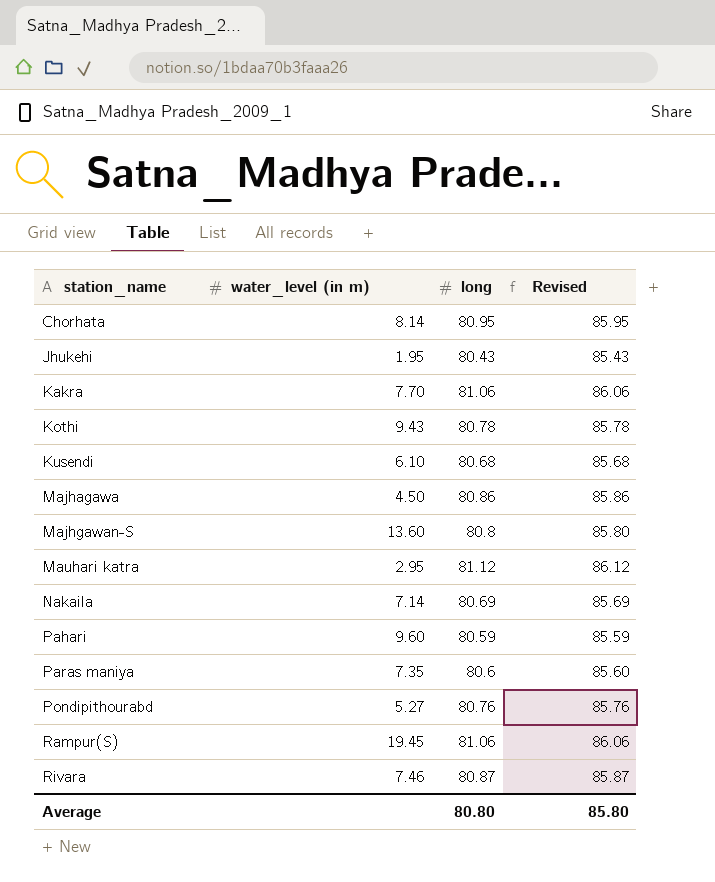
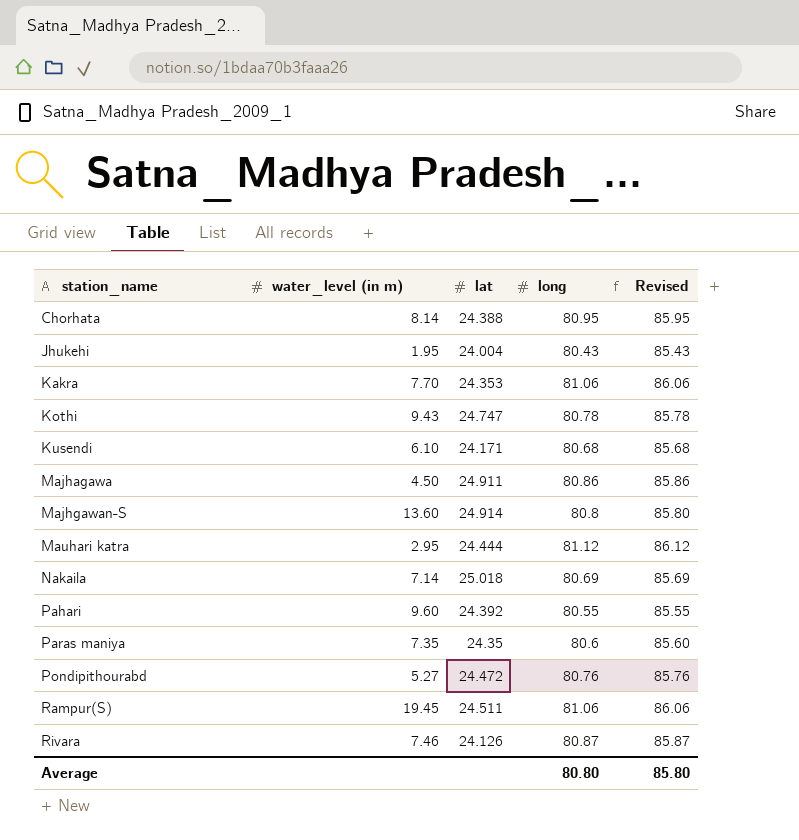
column lat | position: none -> 3
Pahari | long: 80.59 -> 80.55
Pahari | Revised: 85.59 -> 85.55

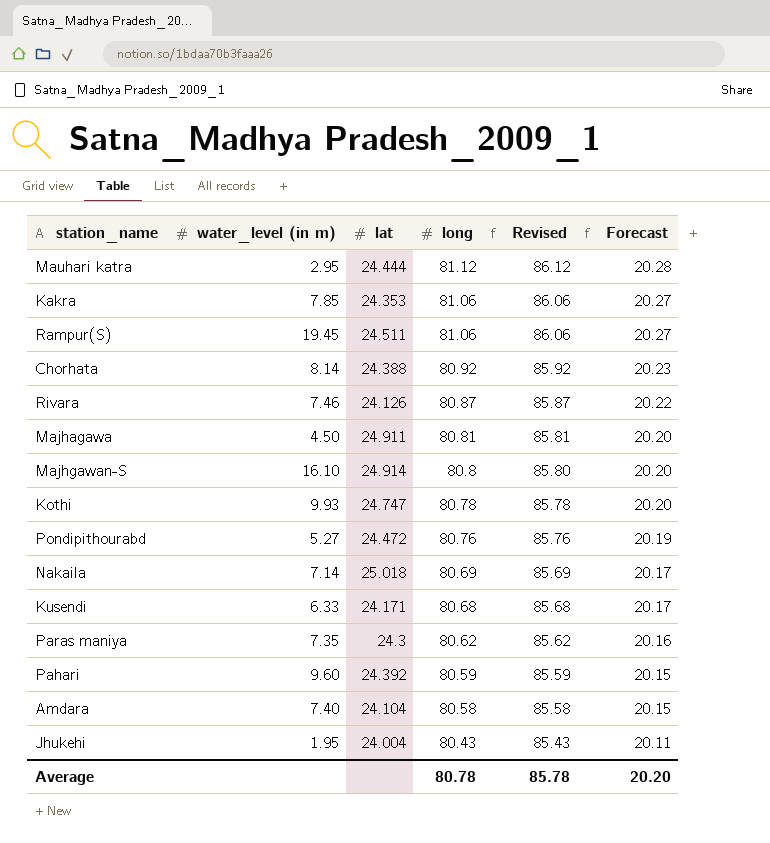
row order: station_name ascending -> long descending
column Forecast | formula: none -> [long] * 0.25
Kakra | water_level (in m): 7.70 -> 7.85
Chorhata | long: 80.95 -> 80.92
Chorhata | Revised: 85.95 -> 85.92
Majhagawa | long: 80.86 -> 80.81
Majhagawa | Revised: 85.86 -> 85.81
Majhgawan-S | water_level (in m): 13.60 -> 16.10
Kothi | water_level (in m): 9.43 -> 9.93
Kusendi | water_level (in m): 6.10 -> 6.33
Paras maniya | lat: 24.35 -> 24.3
Paras maniya | long: 80.6 -> 80.62
Paras maniya | Revised: 85.60 -> 85.62
Pahari | long: 80.55 -> 80.59
Pahari | Revised: 85.55 -> 85.59
row Amdara: none -> 7.40 | 24.104 | 80.58 | 85.58 | 20.15
Average | long: 80.80 -> 80.78
Average | Revised: 85.80 -> 85.78

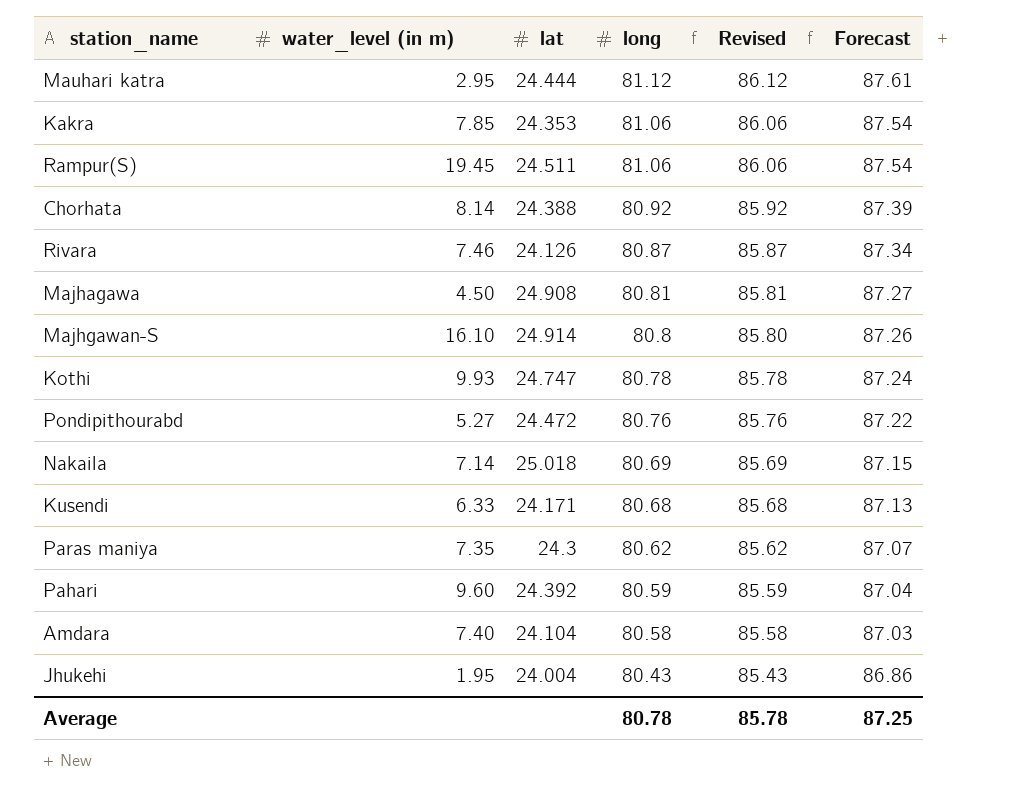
column Forecast | formula: [long] * 0.25 -> [long] * 1.08
Majhagawa | lat: 24.911 -> 24.908
Average | Forecast: 20.20 -> 87.25

